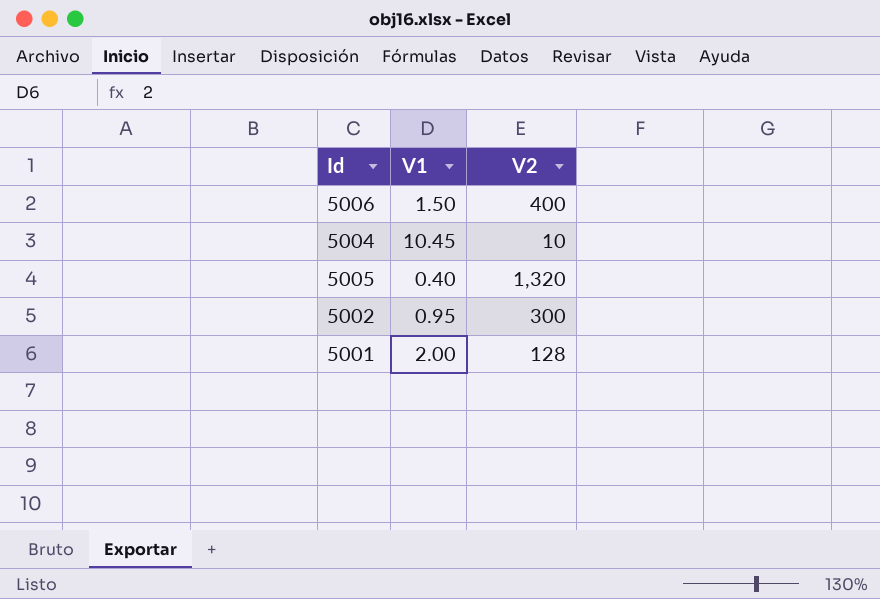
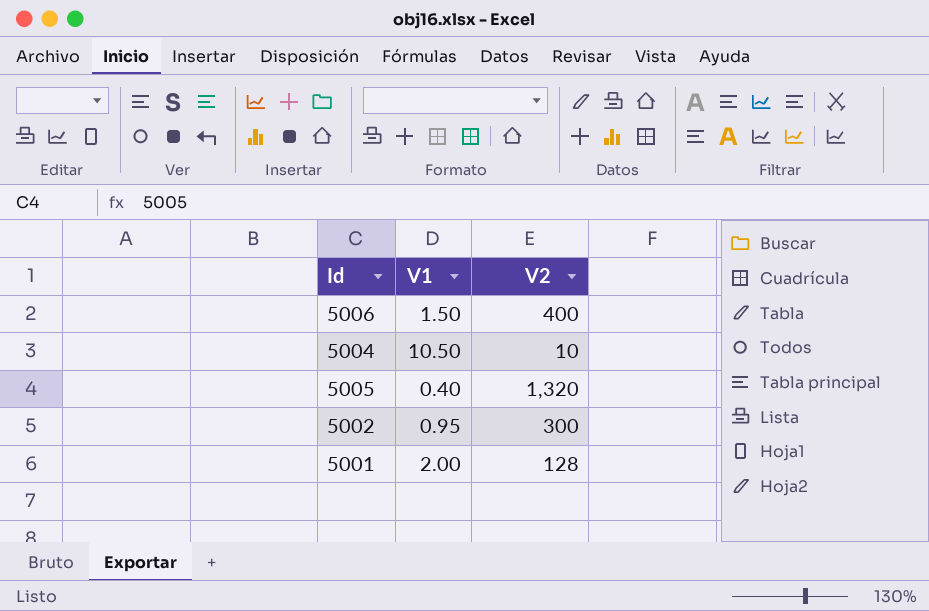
5004 | V1: 10.45 -> 10.50

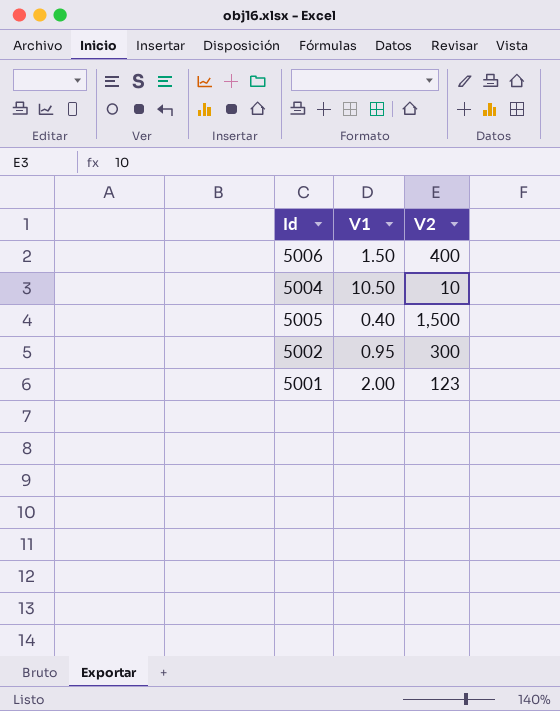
5005 | V2: 1,320 -> 1,500
5001 | V2: 128 -> 123

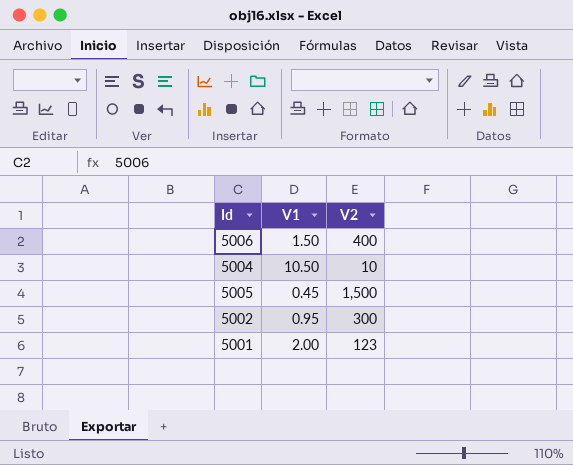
5005 | V1: 0.40 -> 0.45

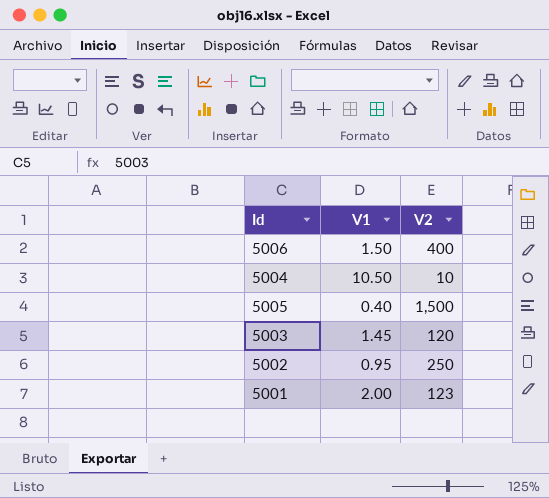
5005 | V1: 0.45 -> 0.40
row 5003: none -> 1.45 | 120
5002 | V2: 300 -> 250

